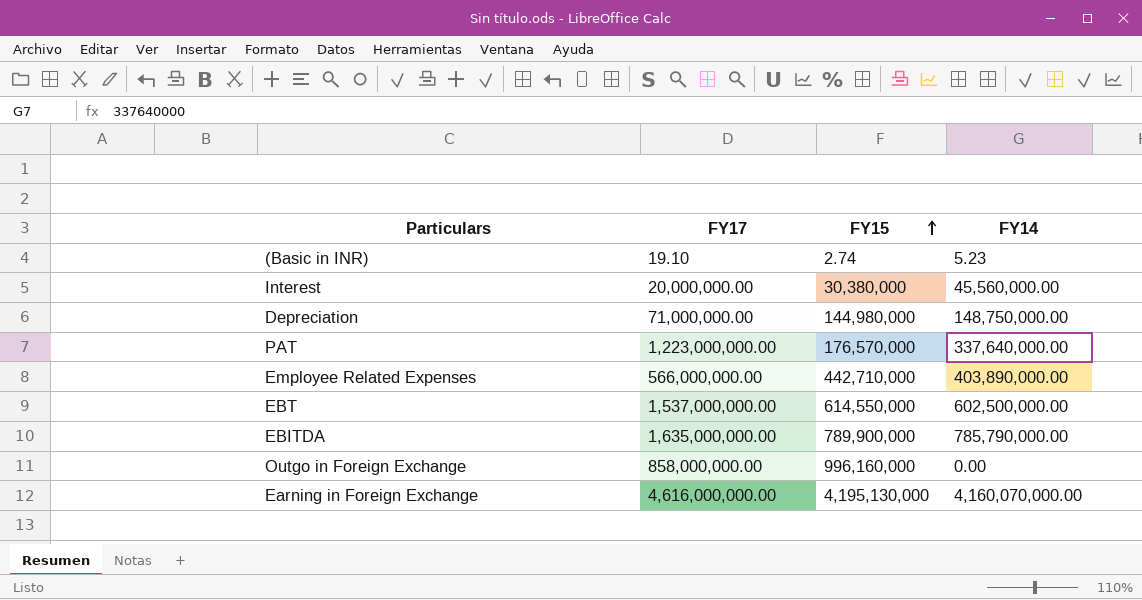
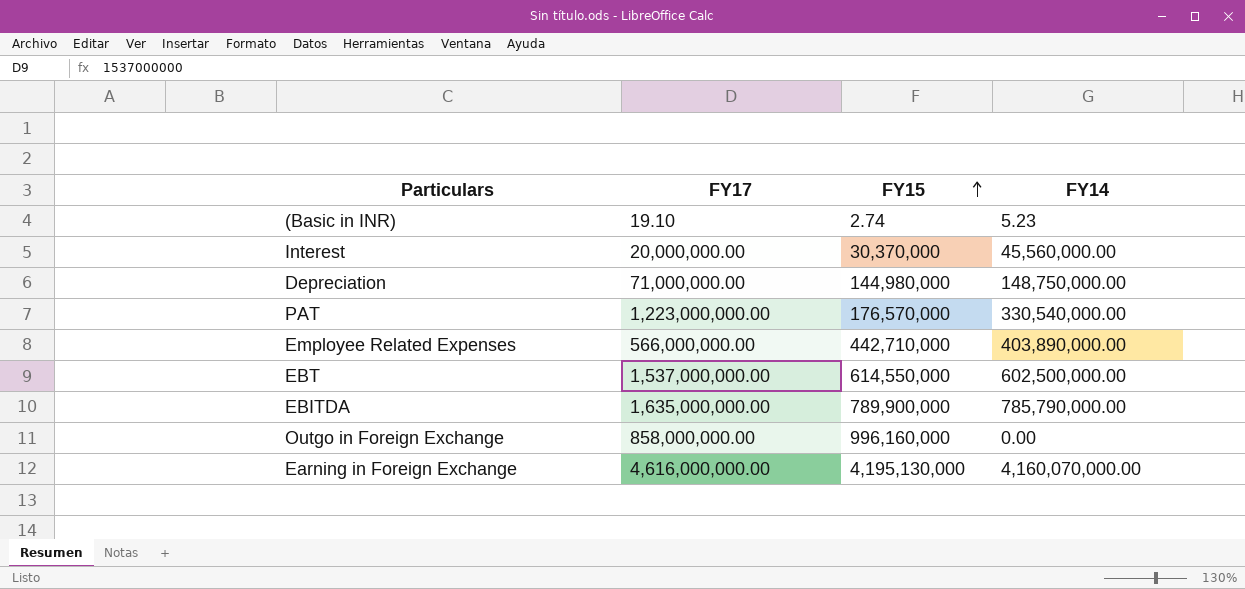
Interest | FY15: 30,380,000 -> 30,370,000
PAT | FY14: 337,640,000.00 -> 330,540,000.00

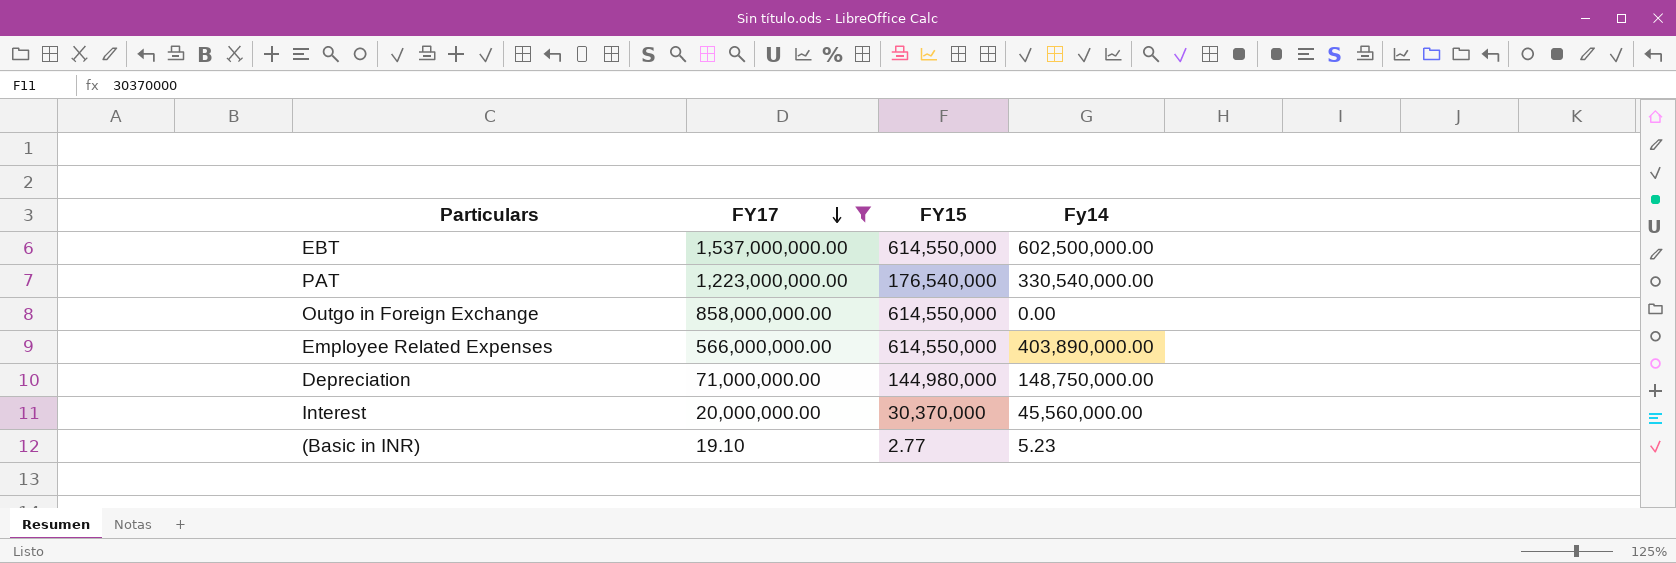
filter: none -> FY17 <= 1,537,000,000.00
row order: FY15 ascending -> FY17 descending
column name: FY14 -> Fy14
PAT | FY15: 176,570,000 -> 176,540,000
Outgo in Foreign Exchange | FY15: 996,160,000 -> 614,550,000
Employee Related Expenses | FY15: 442,710,000 -> 614,550,000
(Basic in INR) | FY15: 2.74 -> 2.77

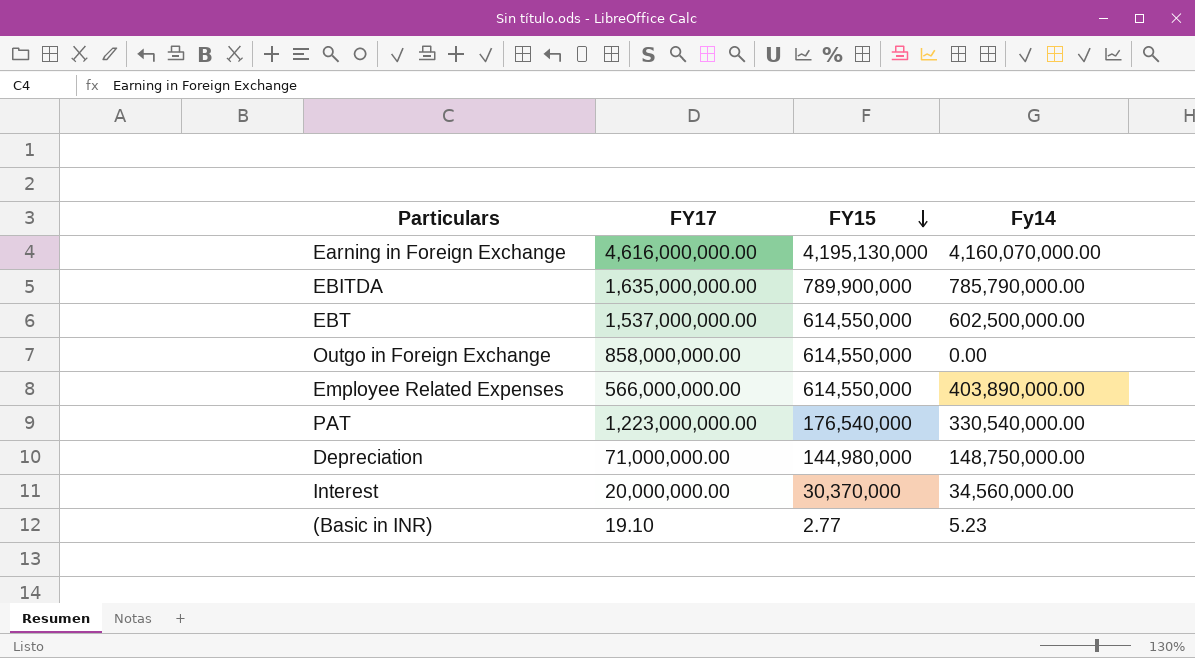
filter: FY17 <= 1,537,000,000.00 -> none
row order: FY17 descending -> FY15 descending
Interest | Fy14: 45,560,000.00 -> 34,560,000.00

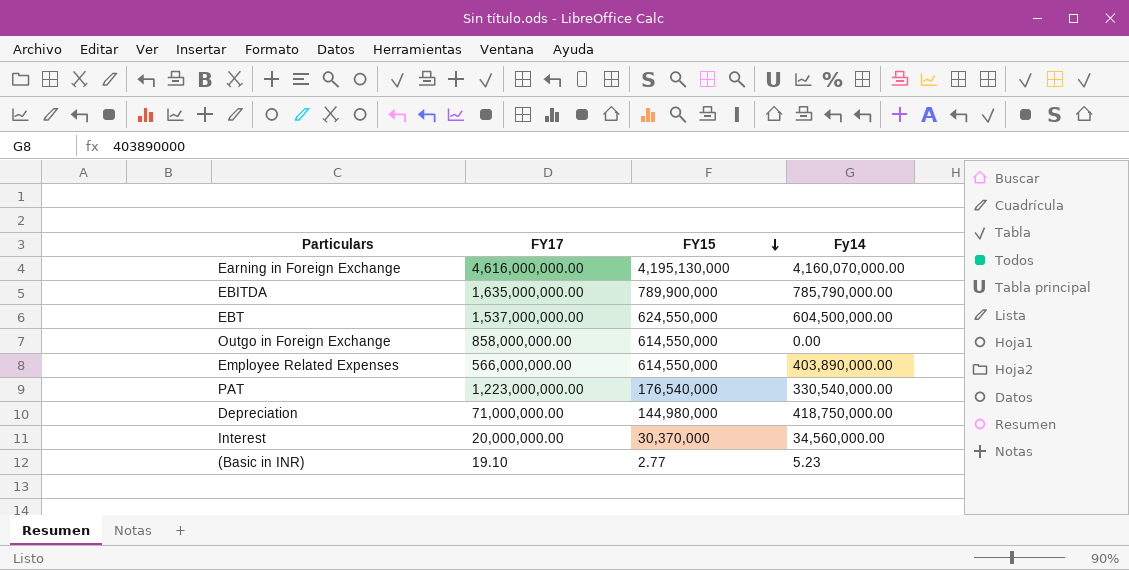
EBT | FY15: 614,550,000 -> 624,550,000
EBT | Fy14: 602,500,000.00 -> 604,500,000.00
Depreciation | Fy14: 148,750,000.00 -> 418,750,000.00

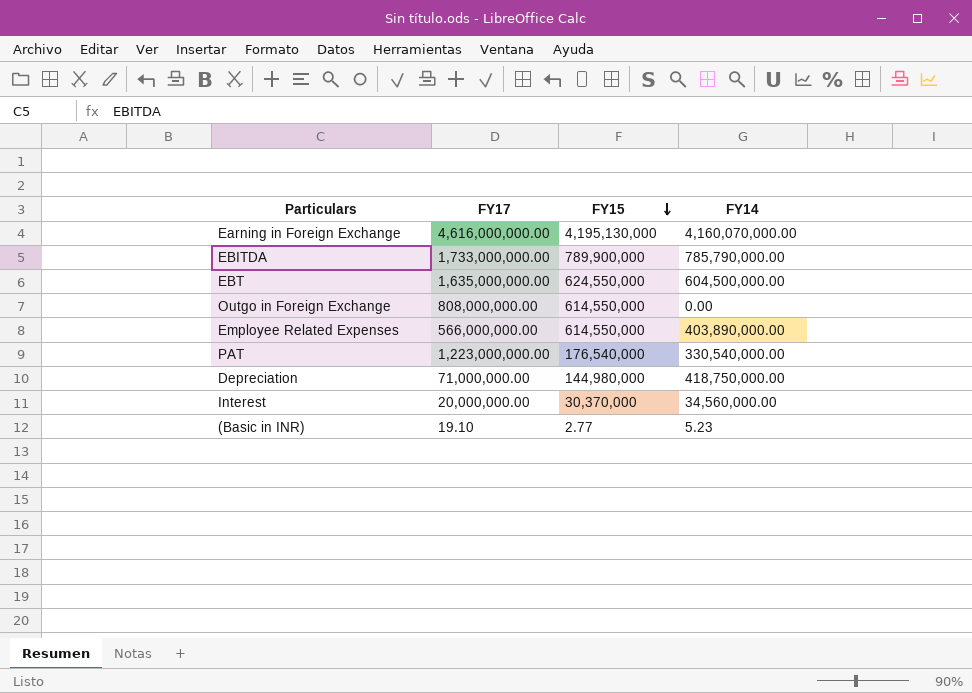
column name: Fy14 -> FY14
EBITDA | FY17: 1,635,000,000.00 -> 1,733,000,000.00
EBT | FY17: 1,537,000,000.00 -> 1,635,000,000.00
Outgo in Foreign Exchange | FY17: 858,000,000.00 -> 808,000,000.00

